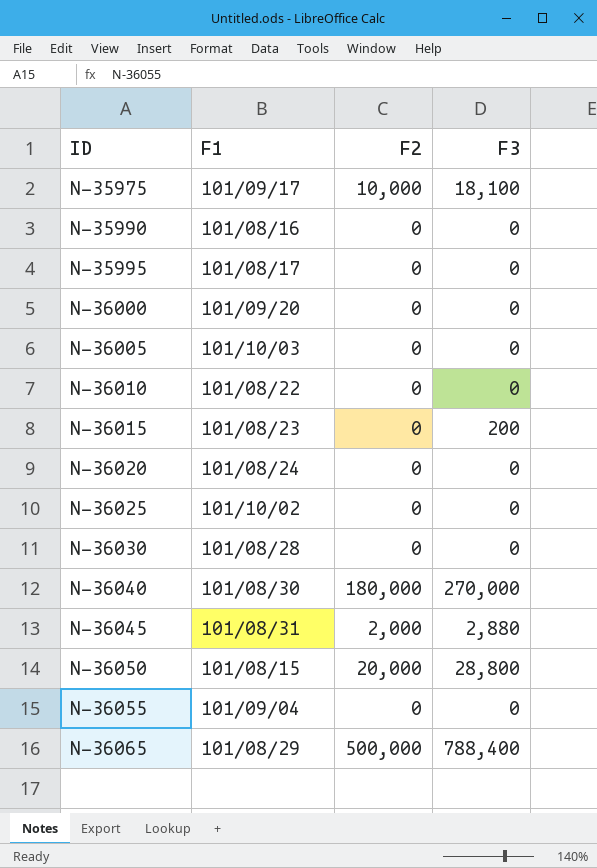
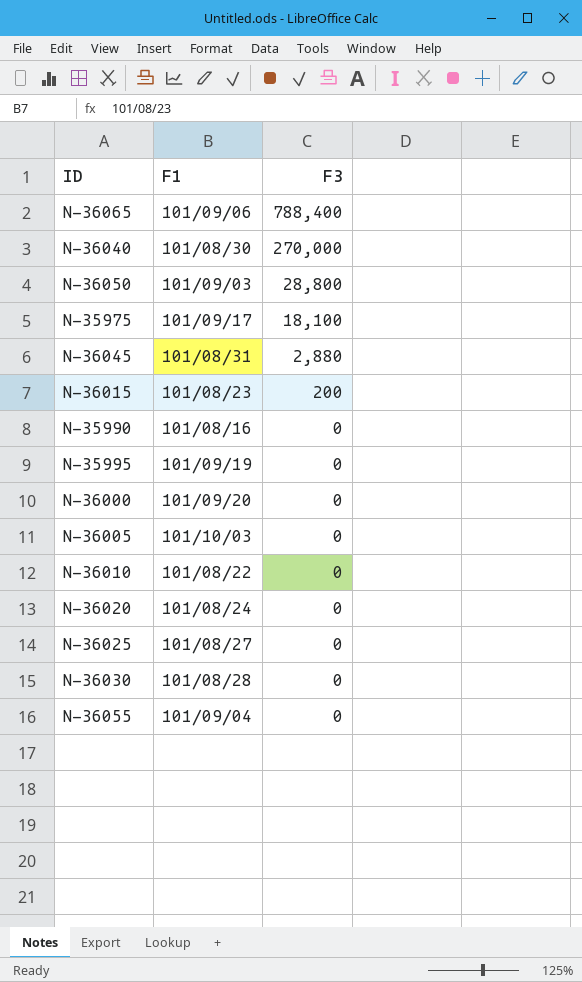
row order: ID ascending -> F3 descending
column F2 | position: 3 -> none
N-36065 | F1: 101/08/29 -> 101/09/06
N-36050 | F1: 101/08/15 -> 101/09/03
N-35995 | F1: 101/08/17 -> 101/09/19
N-36025 | F1: 101/10/02 -> 101/08/27

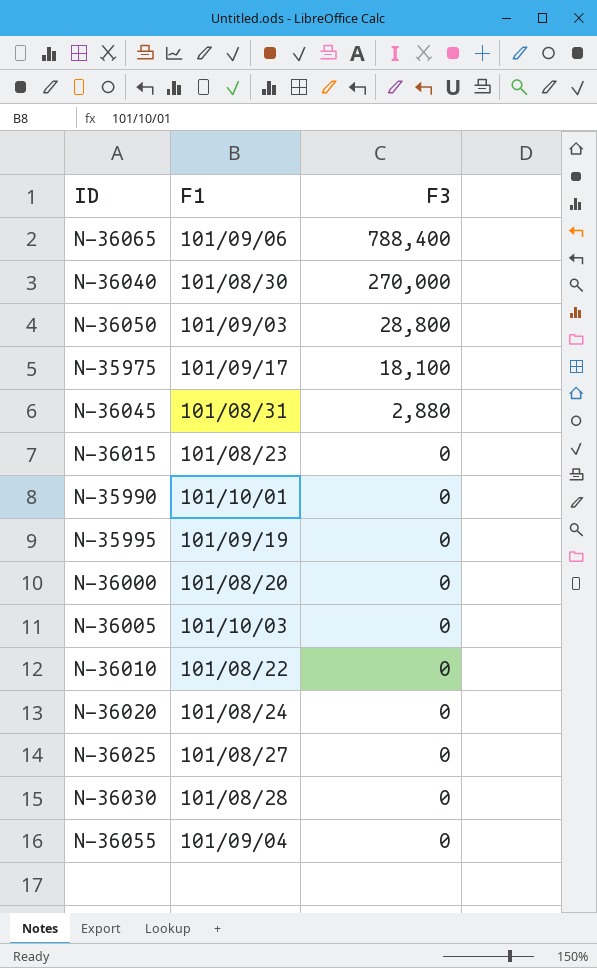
N-36015 | F3: 200 -> 0
N-35990 | F1: 101/08/16 -> 101/10/01
N-36000 | F1: 101/09/20 -> 101/08/20

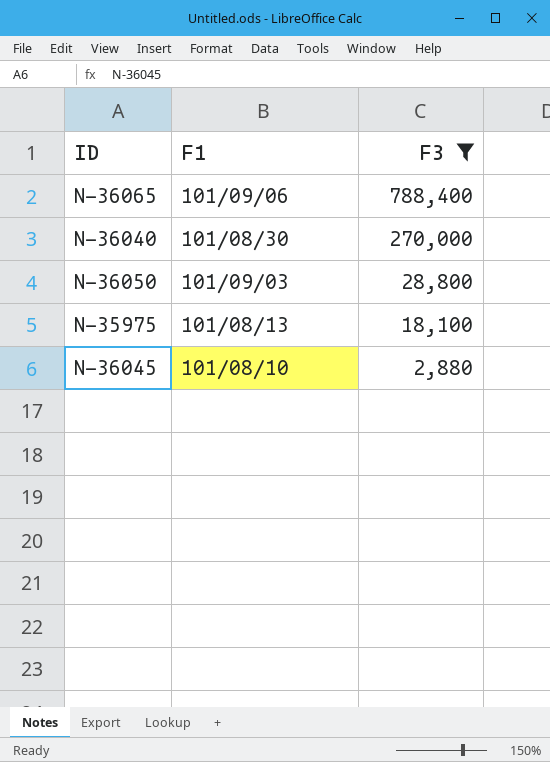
filter: none -> F3 != 0
N-35975 | F1: 101/09/17 -> 101/08/13
N-36045 | F1: 101/08/31 -> 101/08/10

